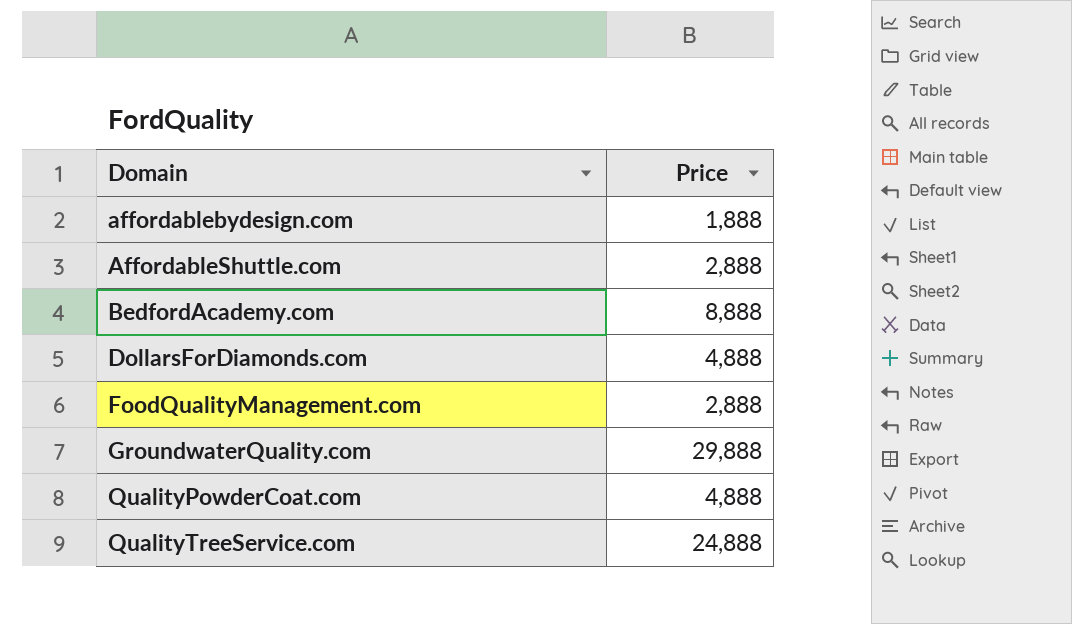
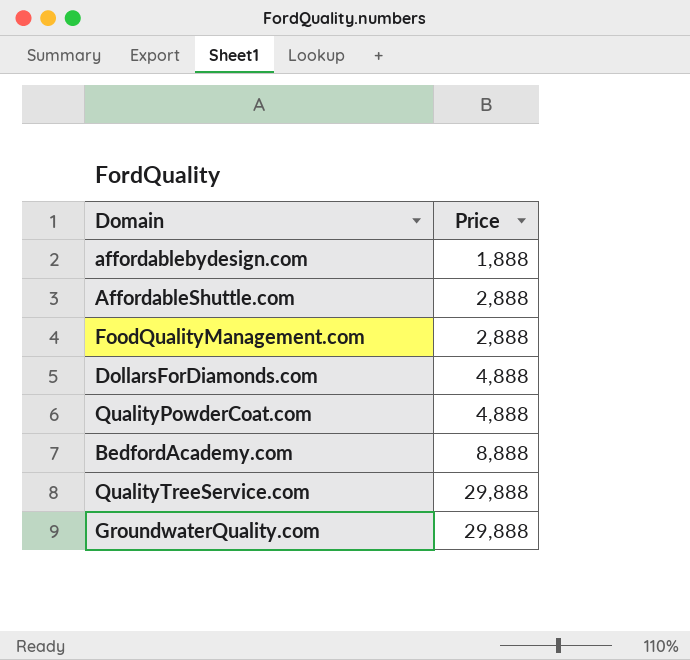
row order: Domain ascending -> Price ascending
QualityTreeService.com | Price: 24,888 -> 29,888

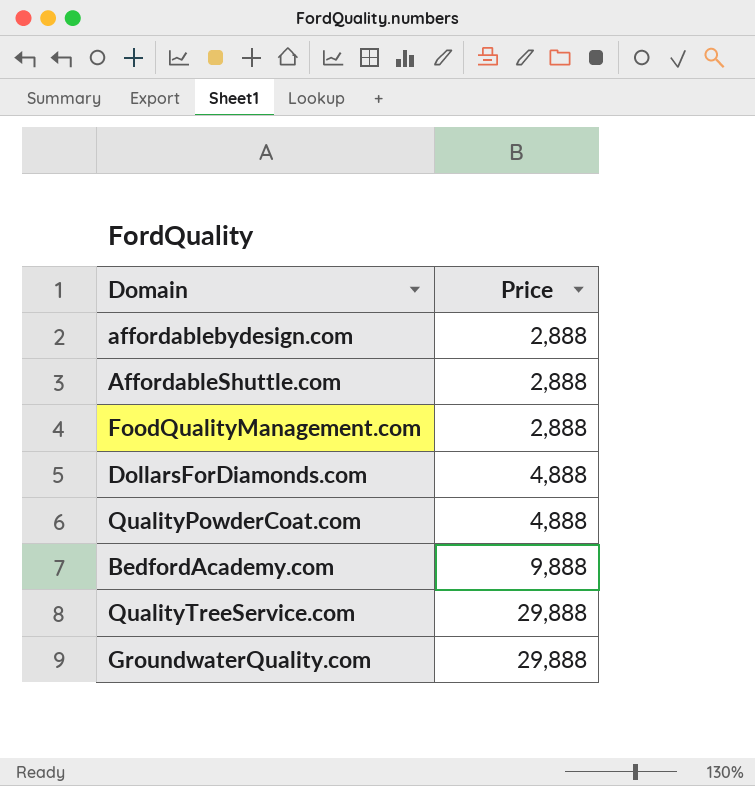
affordablebydesign.com | Price: 1,888 -> 2,888
BedfordAcademy.com | Price: 8,888 -> 9,888

